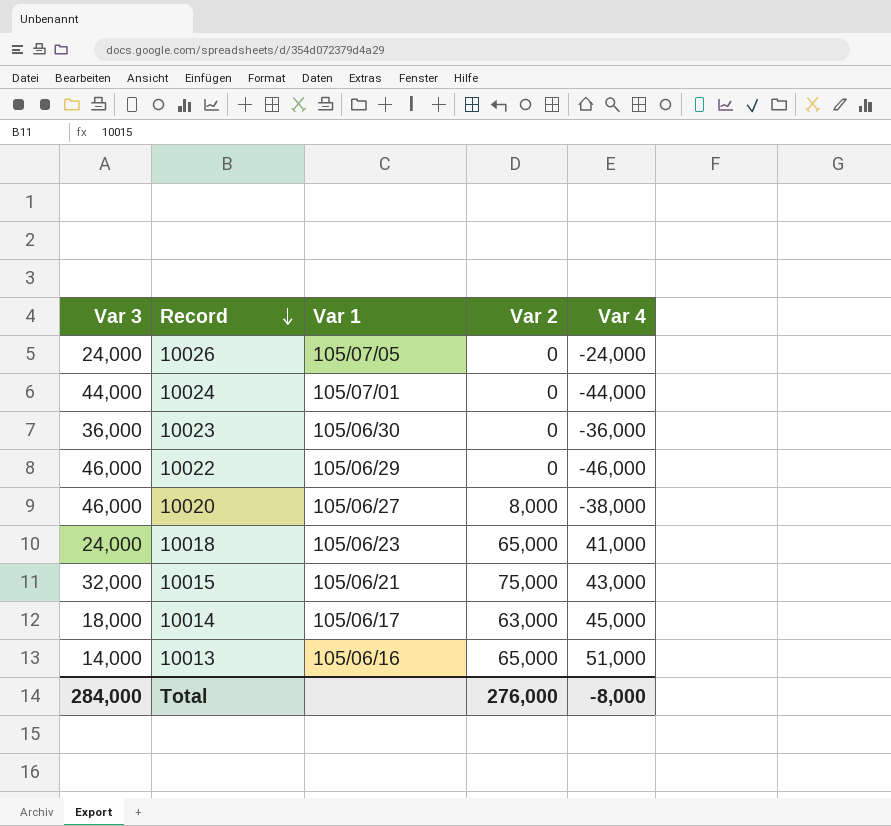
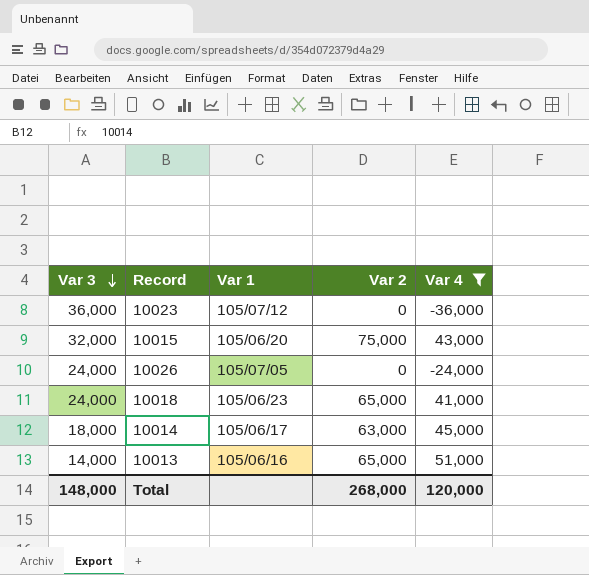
filter: none -> Var 4 >= -36,000
row order: Record descending -> Var 3 descending
10023 | Var 1: 105/06/30 -> 105/07/12
10015 | Var 1: 105/06/21 -> 105/06/20
Total | Var 3: 284,000 -> 148,000
Total | Var 2: 276,000 -> 268,000
Total | Var 4: -8,000 -> 120,000

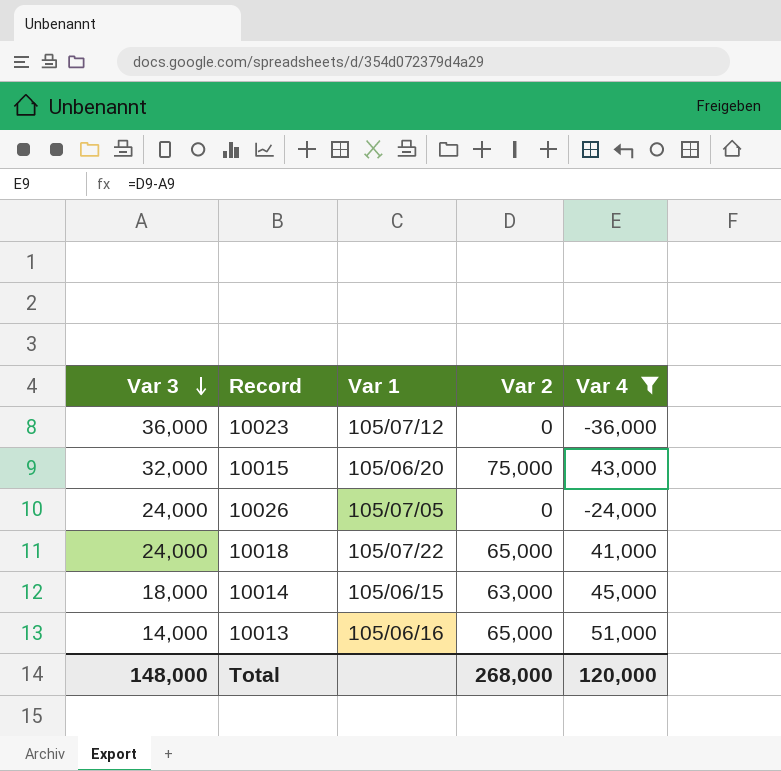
10018 | Var 1: 105/06/23 -> 105/07/22
10014 | Var 1: 105/06/17 -> 105/06/15

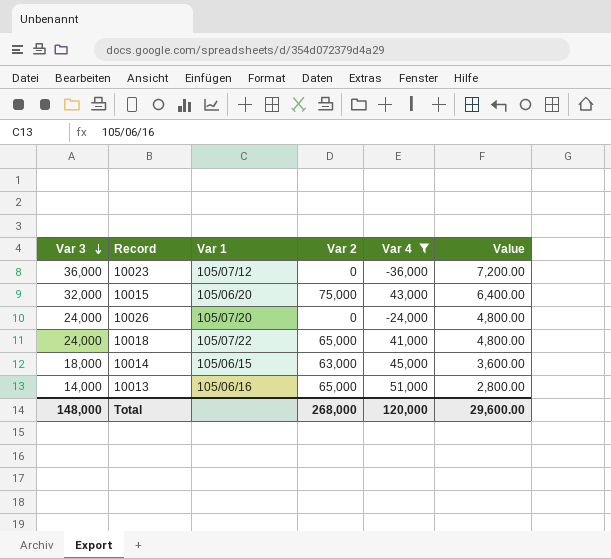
column Value | formula: none -> [Var 3] * 0.2
10026 | Var 1: 105/07/05 -> 105/07/20

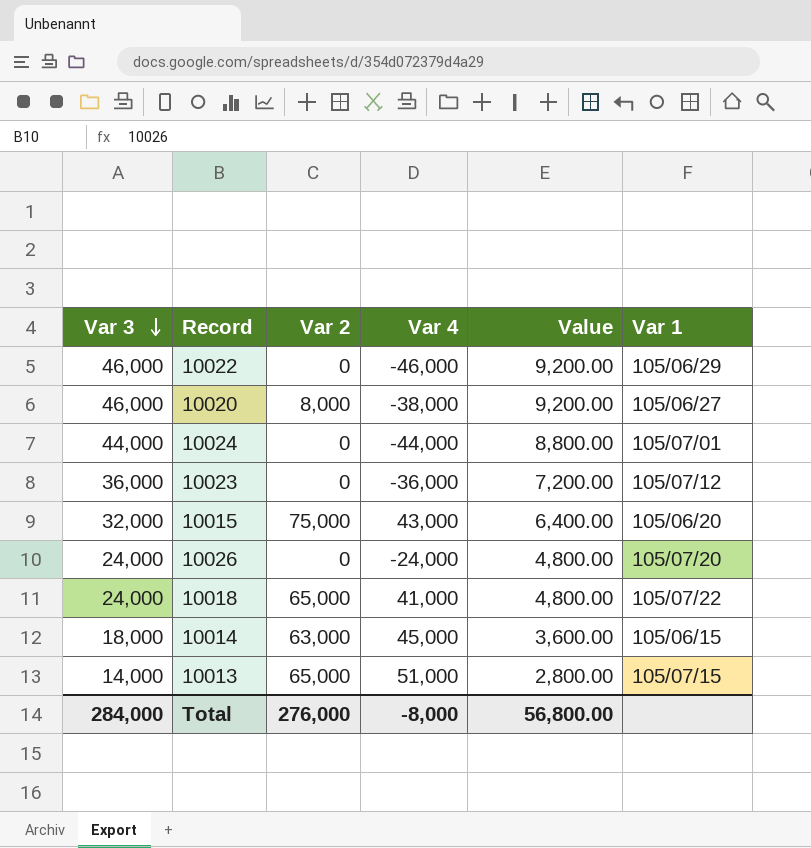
filter: Var 4 >= -36,000 -> none
column Var 1 | position: 3 -> 6
10013 | Var 1: 105/06/16 -> 105/07/15
Total | Var 3: 148,000 -> 284,000
Total | Var 2: 268,000 -> 276,000
Total | Var 4: 120,000 -> -8,000
Total | Value: 29,600.00 -> 56,800.00

